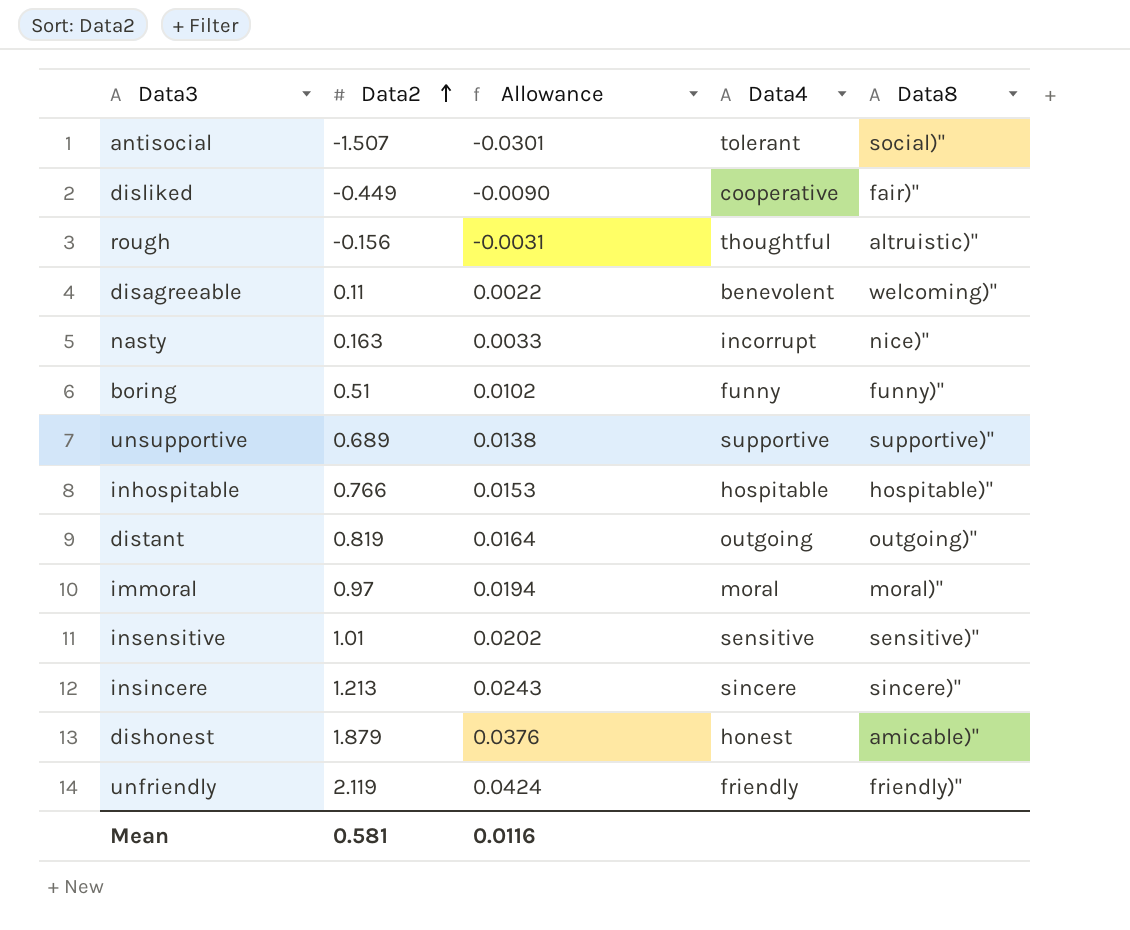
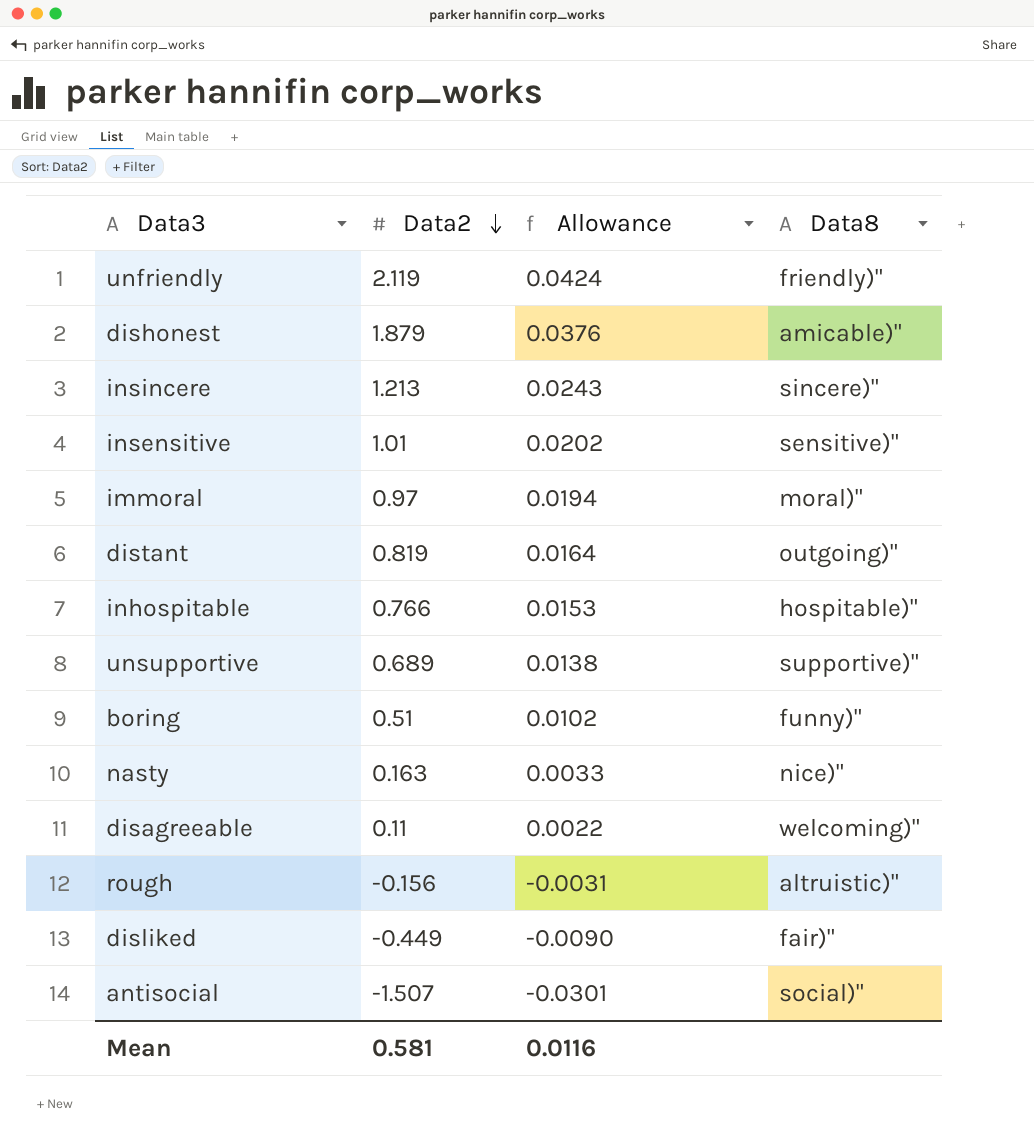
row order: Data2 ascending -> Data2 descending
column Data4 | position: 4 -> none

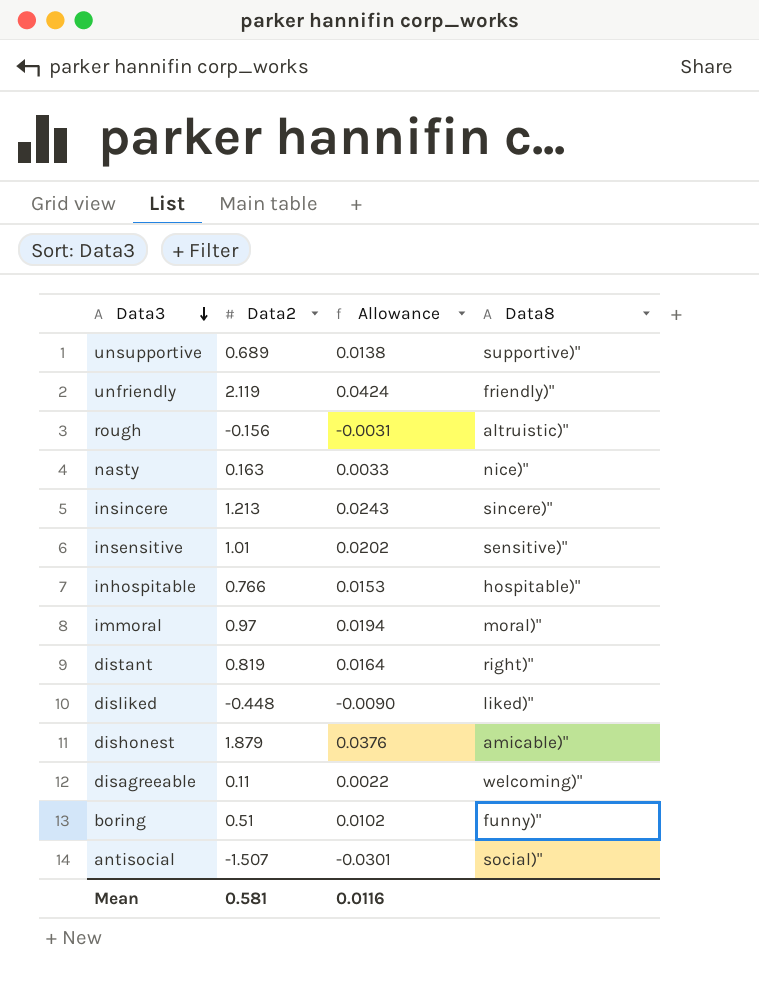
row order: Data2 descending -> Data3 descending
distant | Data8: outgoing)" -> right)"
disliked | Data2: -0.449 -> -0.448
disliked | Data8: fair)" -> liked)"

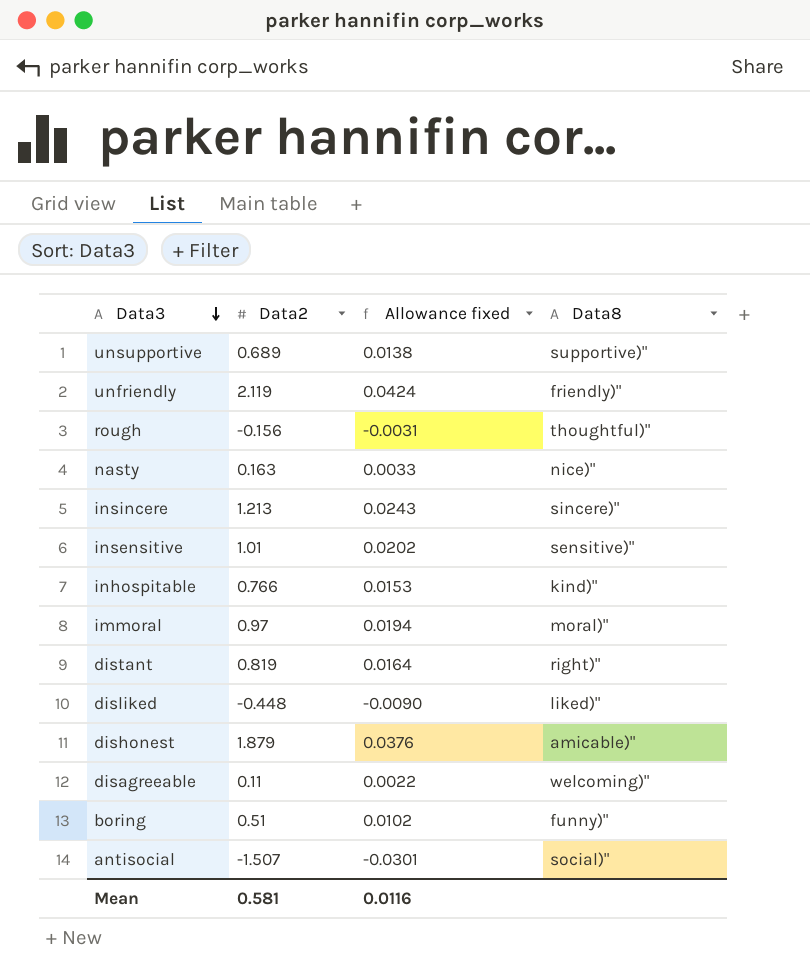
column name: Allowance -> Allowance fixed
rough | Data8: altruistic)" -> thoughtful)"
inhospitable | Data8: hospitable)" -> kind)"

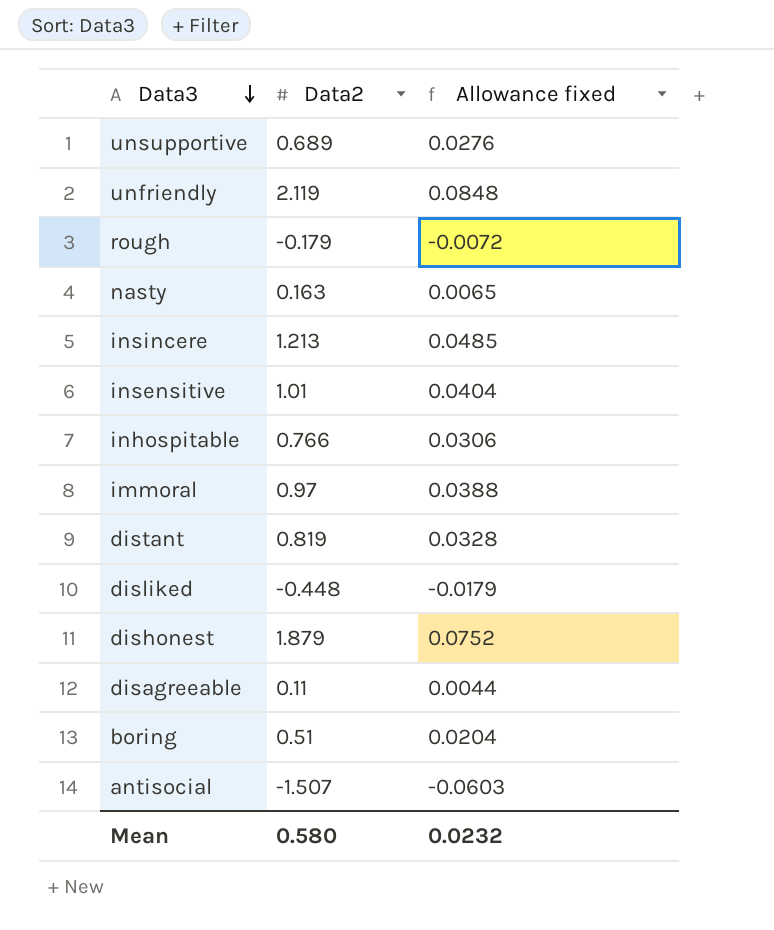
column Data8 | position: 4 -> none
column Allowance fixed | formula: [Data2] * 0.02 -> [Data2] * 0.04
rough | Data2: -0.156 -> -0.179
Mean | Data2: 0.581 -> 0.580
Mean | Allowance fixed: 0.0116 -> 0.0232

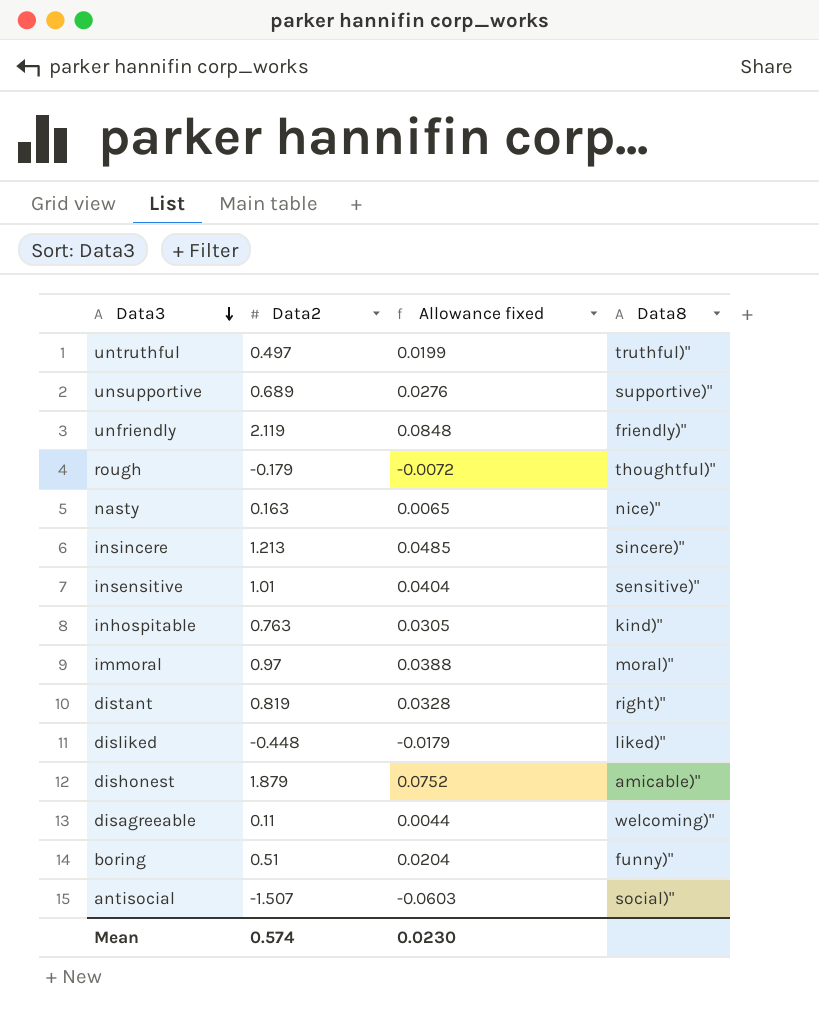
column Data8 | position: none -> 4
row untruthful: none -> 0.497 | 0.0199 | truthful)"
inhospitable | Data2: 0.766 -> 0.763
inhospitable | Allowance fixed: 0.0306 -> 0.0305
Mean | Data2: 0.580 -> 0.574
Mean | Allowance fixed: 0.0232 -> 0.0230

